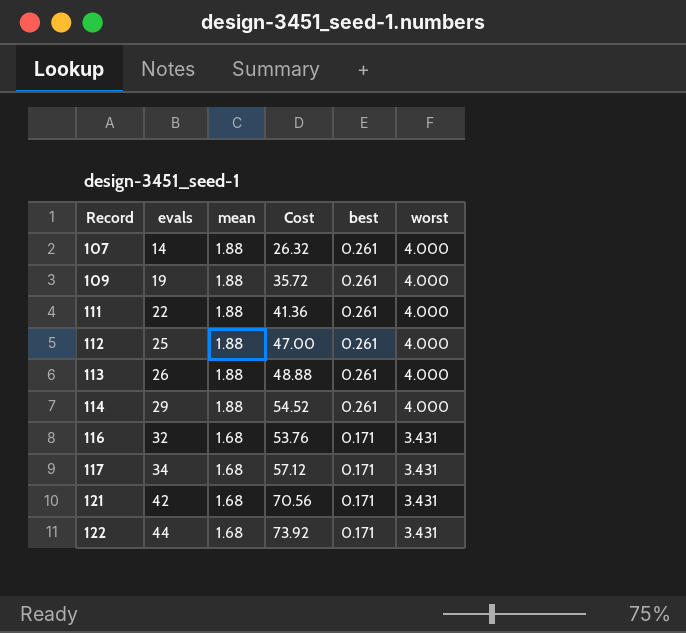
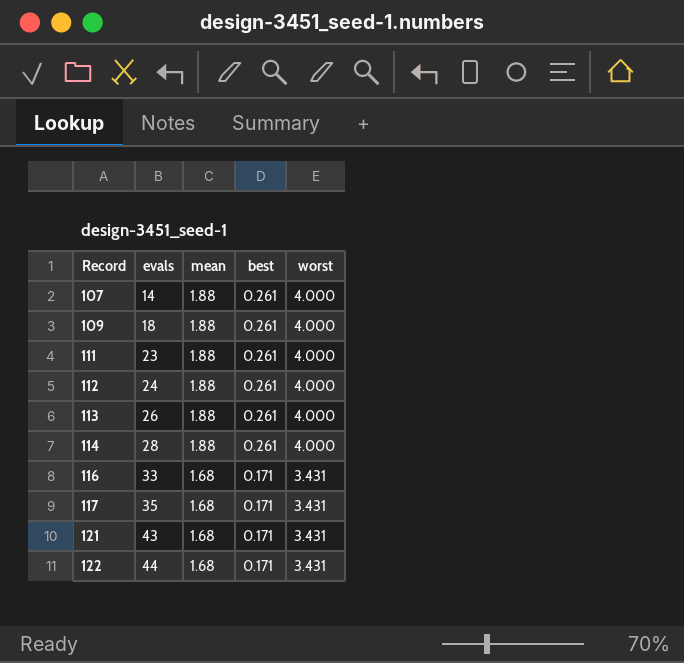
column Cost | formula: [evals] * [mean] -> none
109 | evals: 19 -> 18
111 | evals: 22 -> 23
112 | evals: 25 -> 24
114 | evals: 29 -> 28
116 | evals: 32 -> 33
117 | evals: 34 -> 35
121 | evals: 42 -> 43

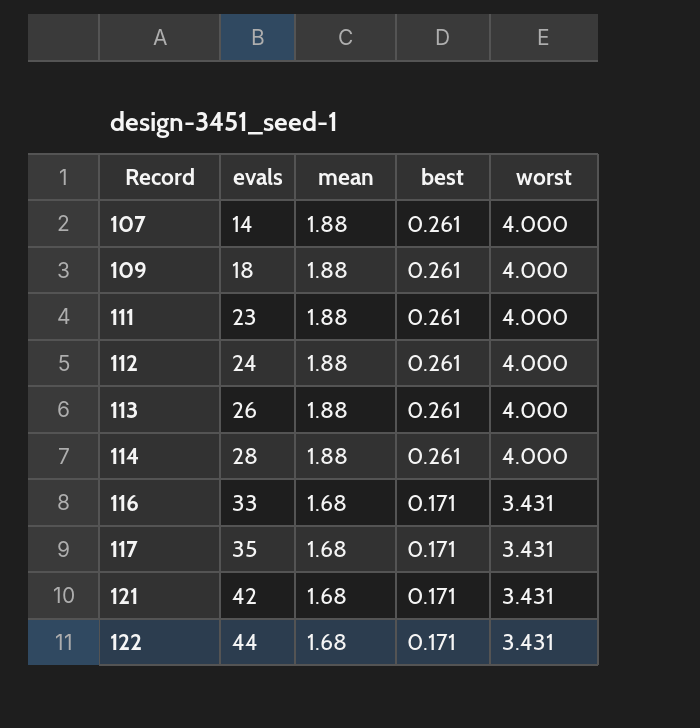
121 | evals: 43 -> 42

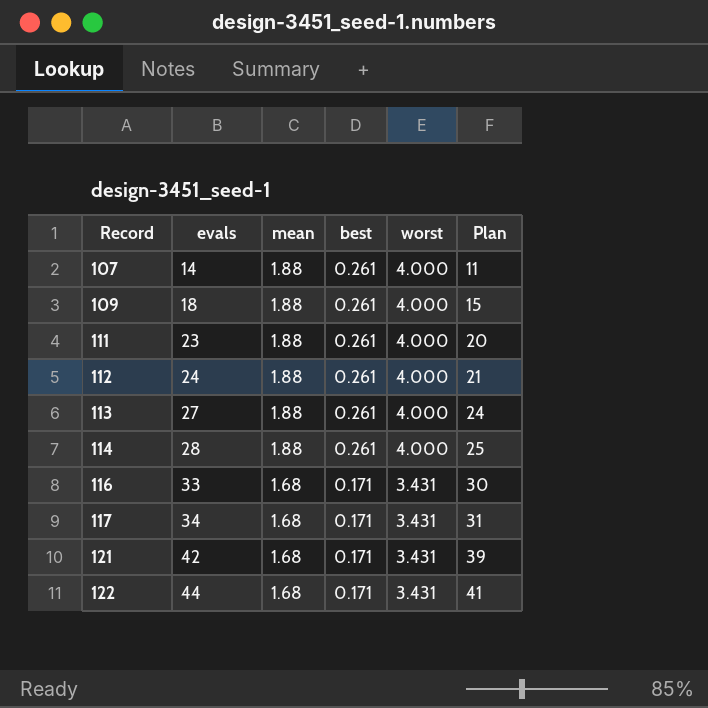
column Plan | formula: none -> [evals] - 3
113 | evals: 26 -> 27
117 | evals: 35 -> 34

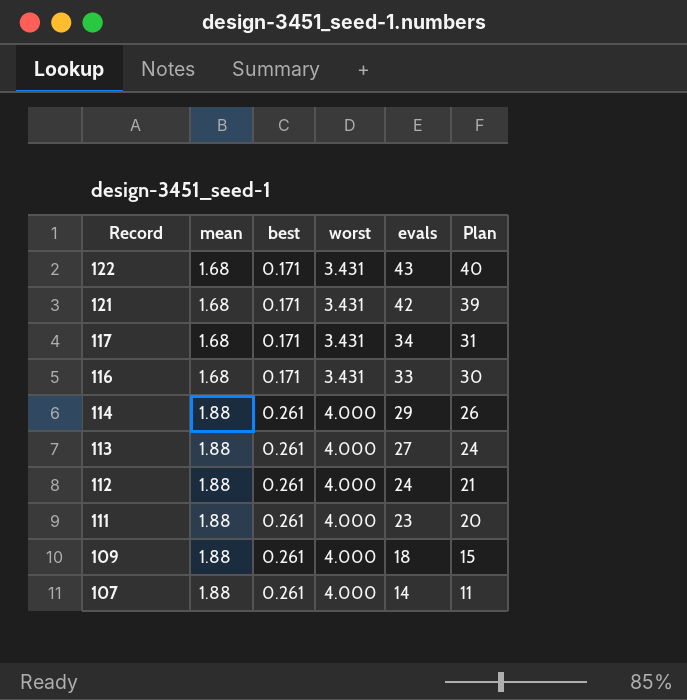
row order: Record ascending -> Record descending
column evals | position: 2 -> 5
122 | evals: 44 -> 43
122 | Plan: 41 -> 40
114 | evals: 28 -> 29
114 | Plan: 25 -> 26

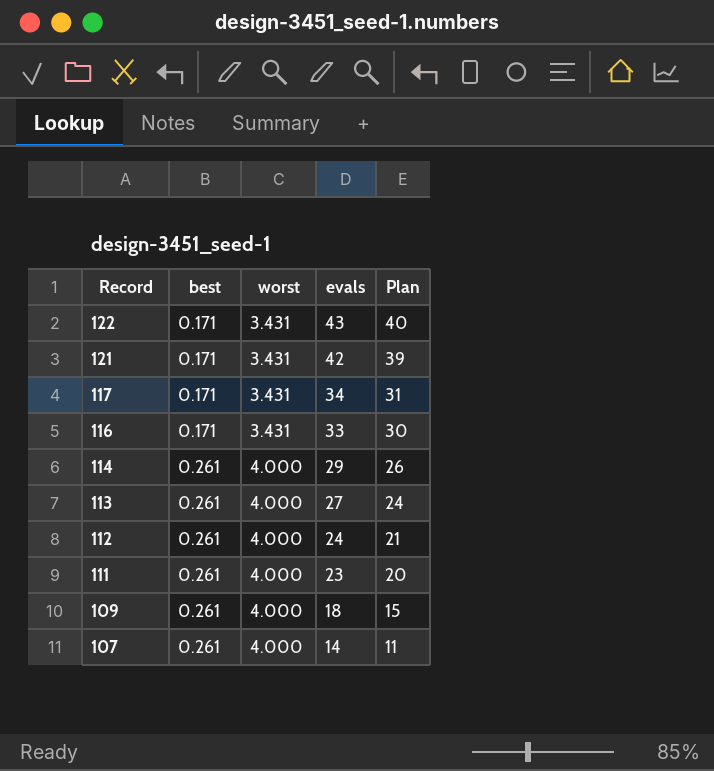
column mean | position: 2 -> none

